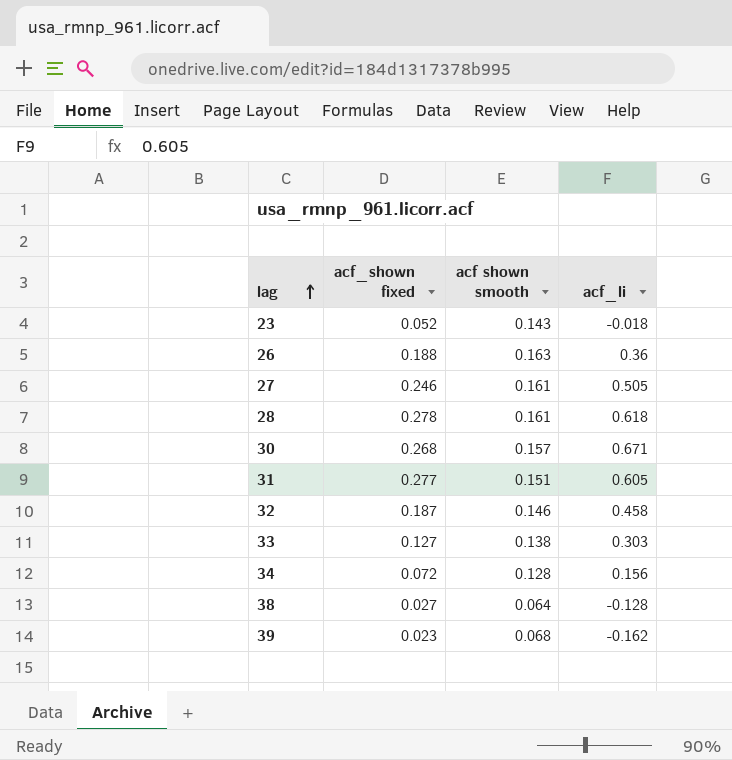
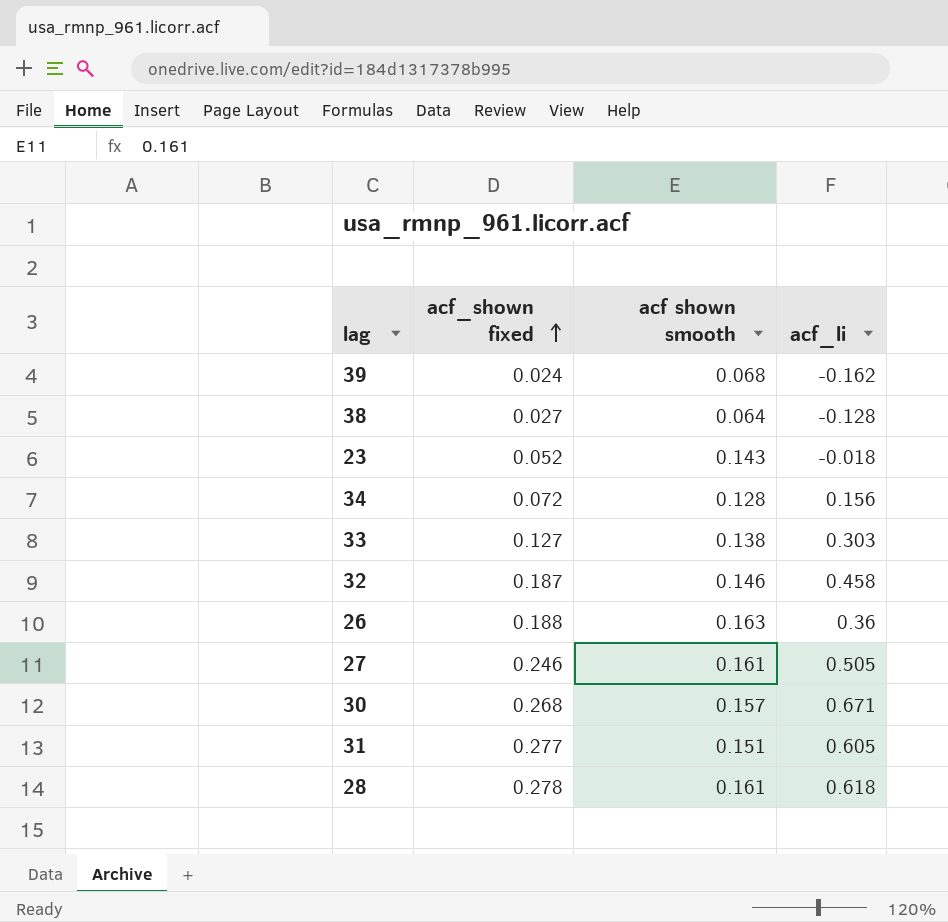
row order: lag ascending -> acf_shown fixed ascending
39 | acf_shown fixed: 0.023 -> 0.024

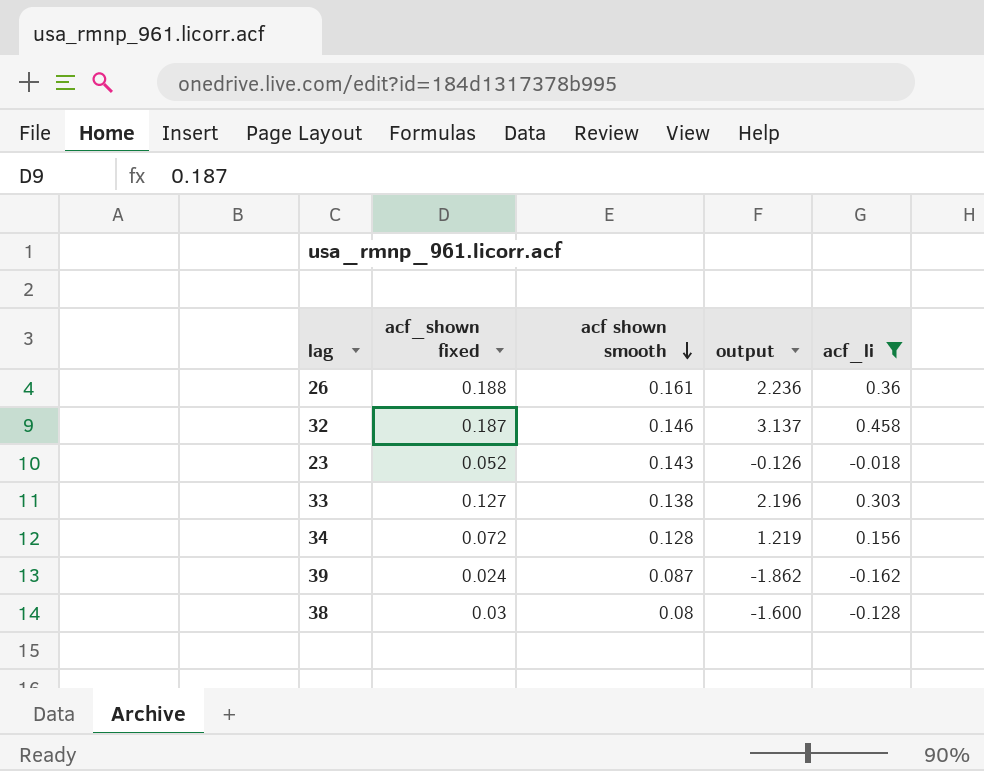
filter: none -> acf_li <= 0.458
row order: acf_shown fixed ascending -> acf shown smooth descending
column output | formula: none -> [acf_li] / [acf shown smooth]
26 | acf shown smooth: 0.163 -> 0.161
39 | acf shown smooth: 0.068 -> 0.087
38 | acf_shown fixed: 0.027 -> 0.03
38 | acf shown smooth: 0.064 -> 0.08

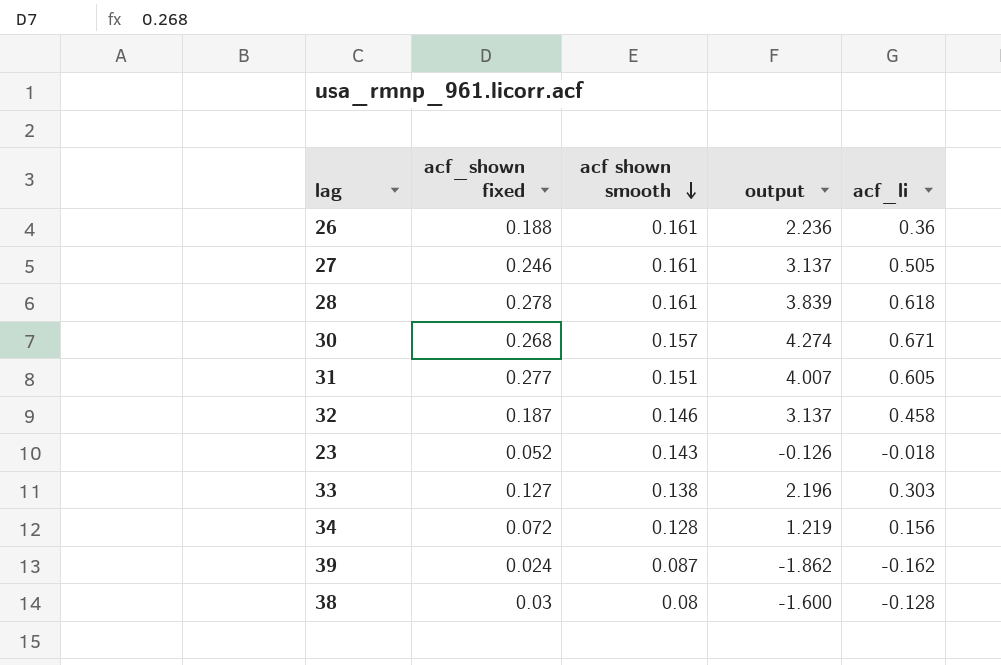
filter: acf_li <= 0.458 -> none

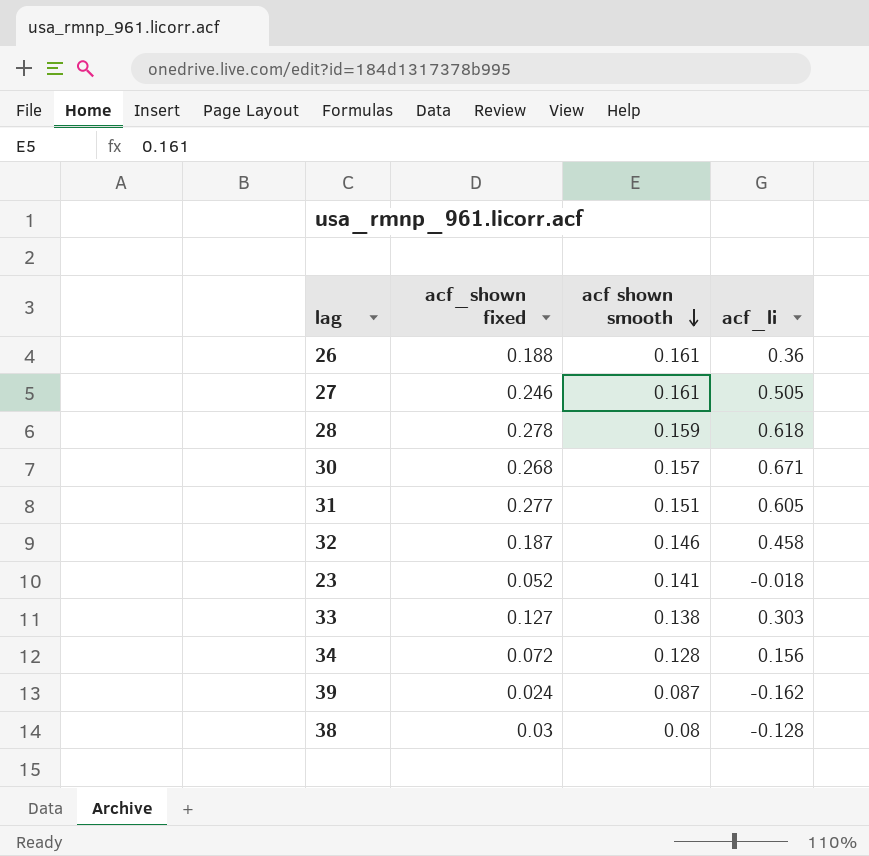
column output | formula: [acf_li] / [acf shown smooth] -> none
28 | acf shown smooth: 0.161 -> 0.159
23 | acf shown smooth: 0.143 -> 0.141

